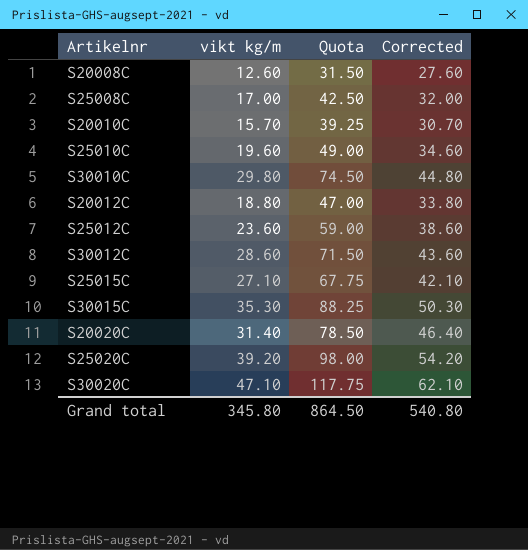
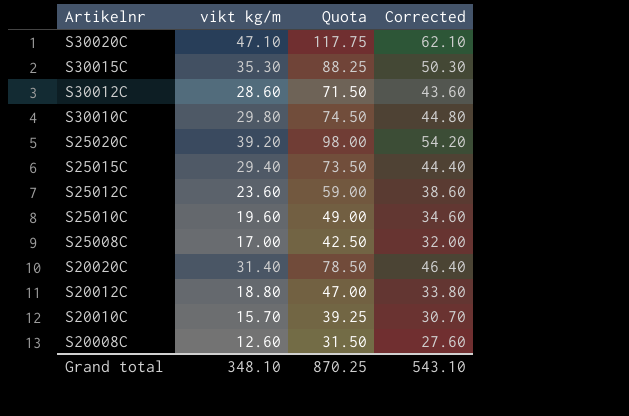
row order: none -> Artikelnr descending
S25015C | vikt kg/m: 27.10 -> 29.40
S25015C | Quota: 67.75 -> 73.50
S25015C | Corrected: 42.10 -> 44.40
Grand total | vikt kg/m: 345.80 -> 348.10
Grand total | Quota: 864.50 -> 870.25
Grand total | Corrected: 540.80 -> 543.10

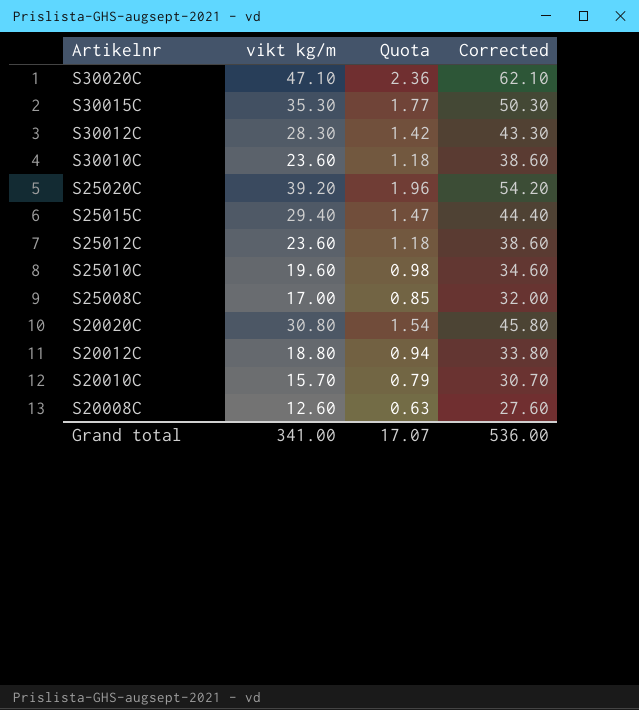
column Quota | formula: [vikt kg/m] * 2.5 -> [vikt kg/m] * 0.05
S30012C | vikt kg/m: 28.60 -> 28.30
S30012C | Corrected: 43.60 -> 43.30
S30010C | vikt kg/m: 29.80 -> 23.60
S30010C | Corrected: 44.80 -> 38.60
S20020C | vikt kg/m: 31.40 -> 30.80
S20020C | Corrected: 46.40 -> 45.80
Grand total | vikt kg/m: 348.10 -> 341.00
Grand total | Quota: 870.25 -> 17.07
Grand total | Corrected: 543.10 -> 536.00

